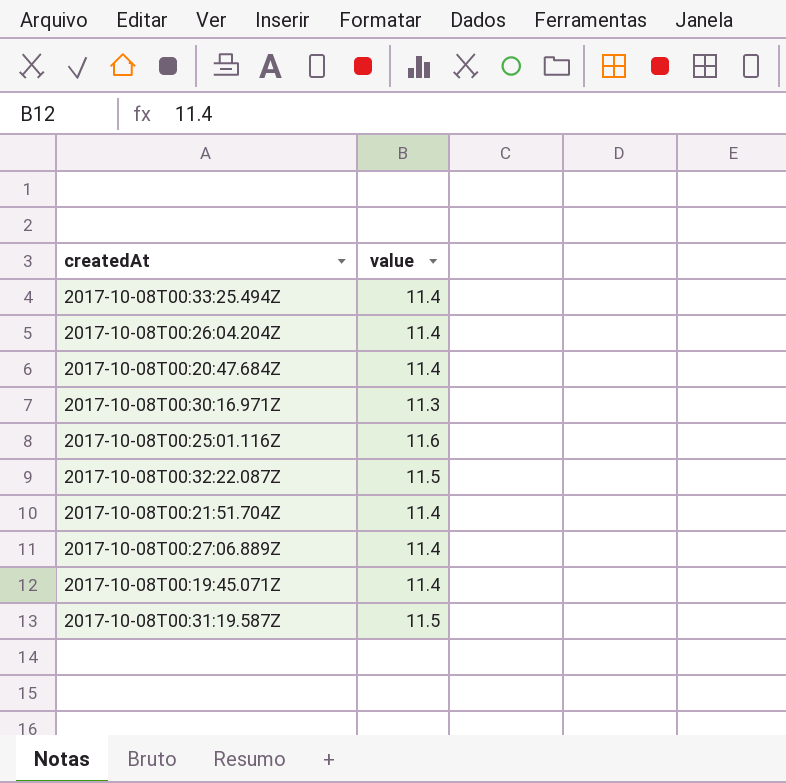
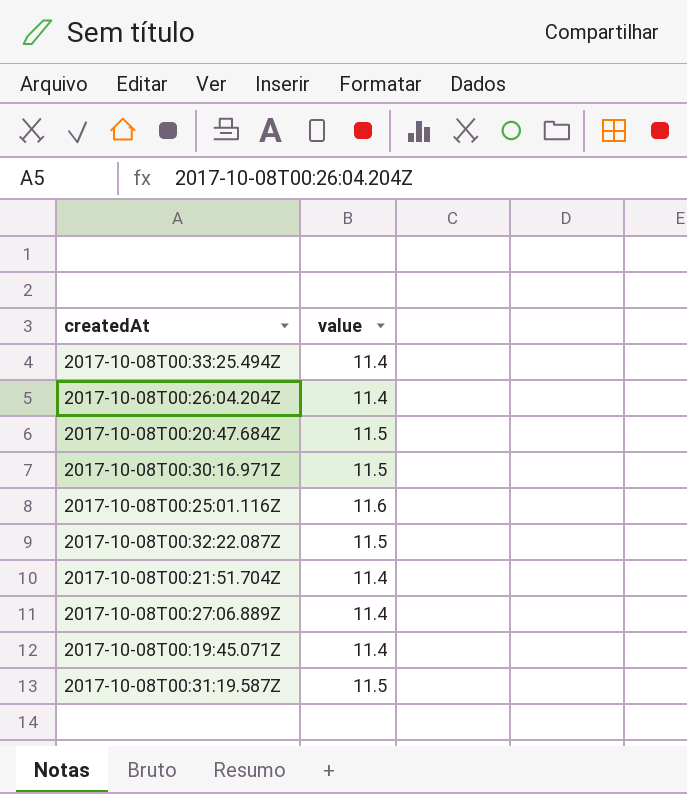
2017-10-08T00:20:47.684Z | value: 11.4 -> 11.5
2017-10-08T00:30:16.971Z | value: 11.3 -> 11.5

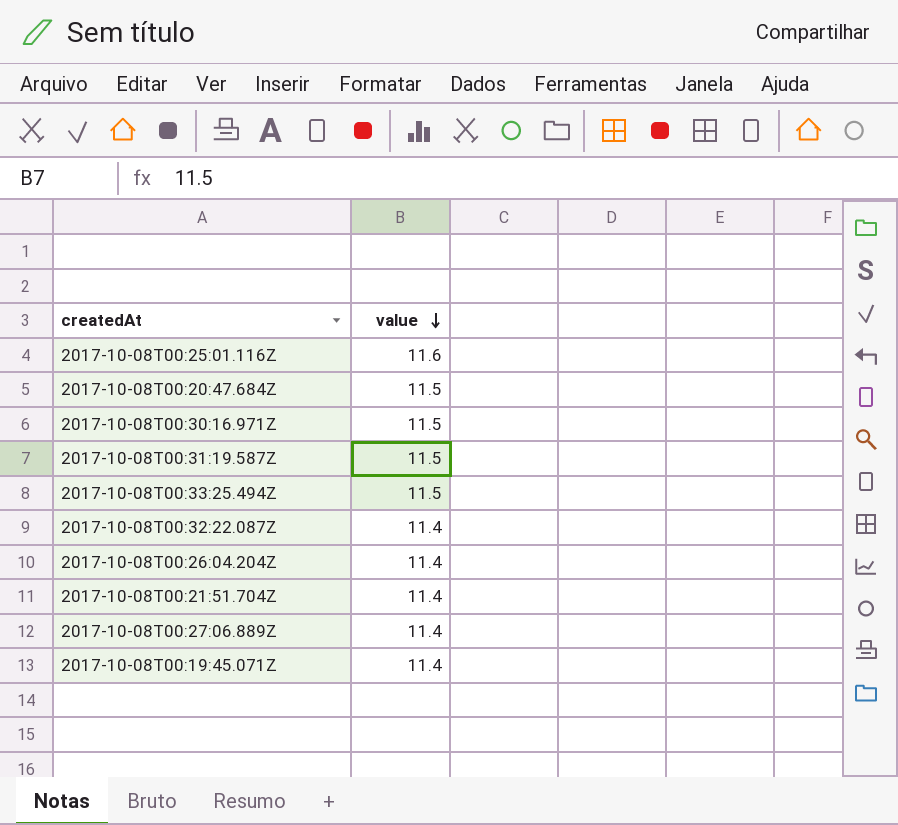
row order: none -> value descending
2017-10-08T00:33:25.494Z | value: 11.4 -> 11.5
2017-10-08T00:32:22.087Z | value: 11.5 -> 11.4

